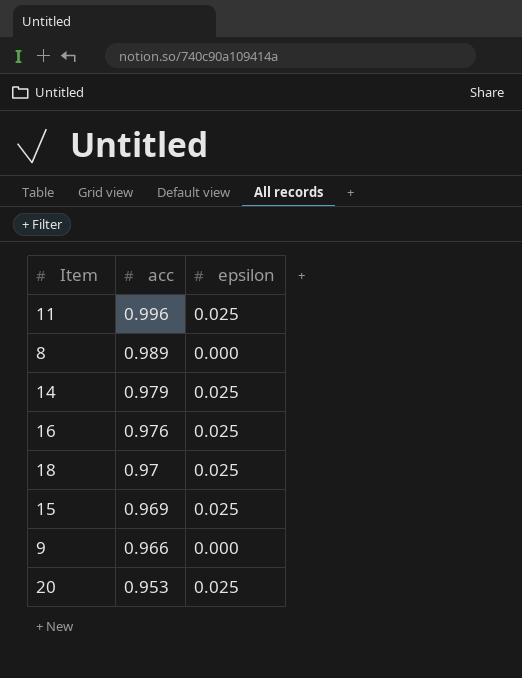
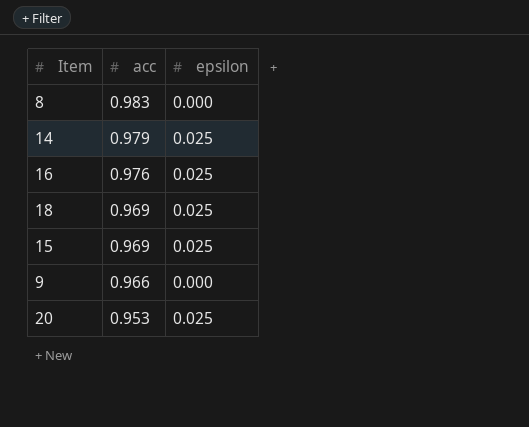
row 11: 0.996 | 0.025 -> none
8 | acc: 0.989 -> 0.983
18 | acc: 0.97 -> 0.969

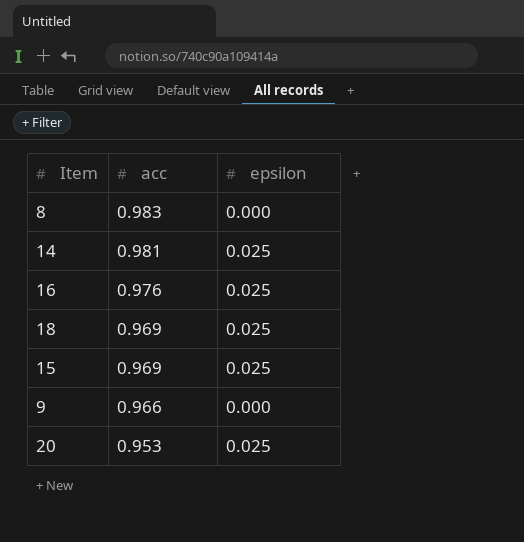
14 | acc: 0.979 -> 0.981

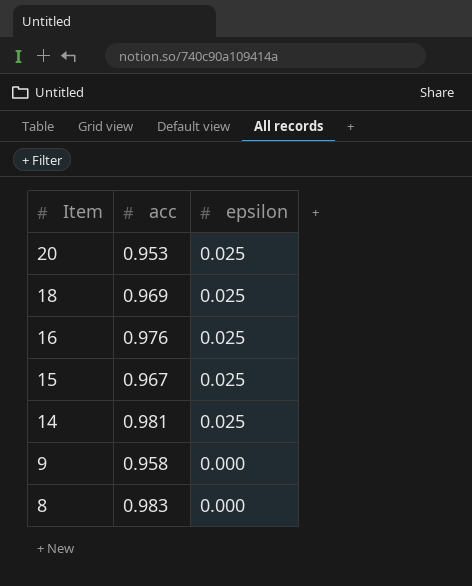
row order: acc descending -> Item descending
15 | acc: 0.969 -> 0.967
9 | acc: 0.966 -> 0.958

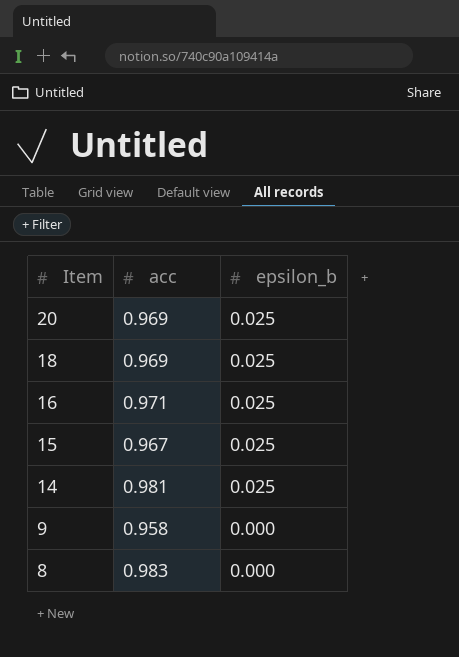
column name: epsilon -> epsilon_b
20 | acc: 0.953 -> 0.969
16 | acc: 0.976 -> 0.971

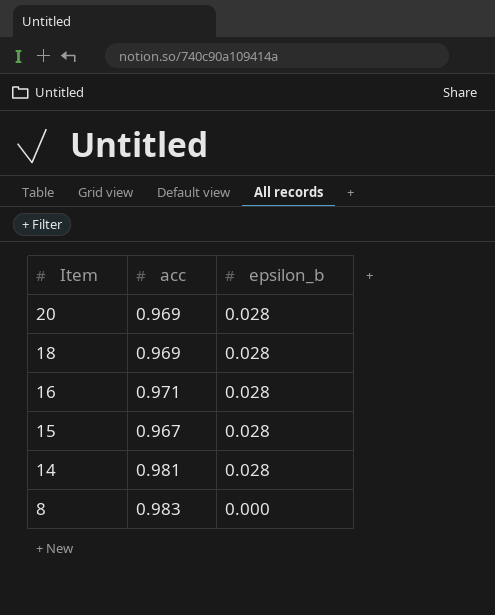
row 9: 0.958 | 0.000 -> none
20 | epsilon_b: 0.025 -> 0.028
18 | epsilon_b: 0.025 -> 0.028
16 | epsilon_b: 0.025 -> 0.028
15 | epsilon_b: 0.025 -> 0.028
14 | epsilon_b: 0.025 -> 0.028

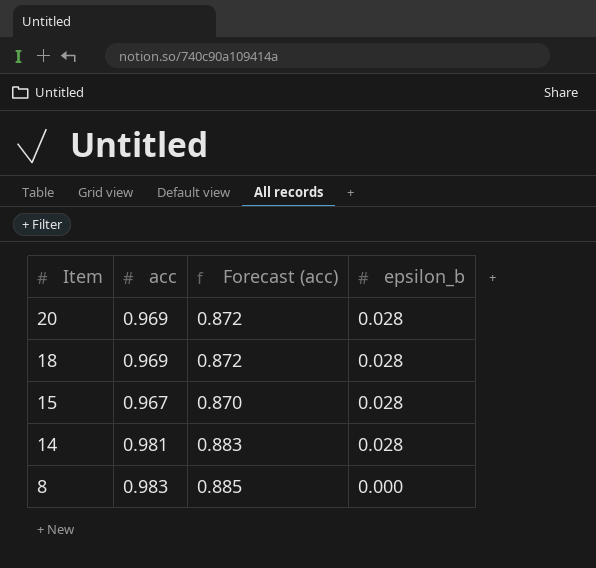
column Forecast (acc) | formula: none -> [acc] * 0.9
row 16: 0.971 | 0.028 -> none

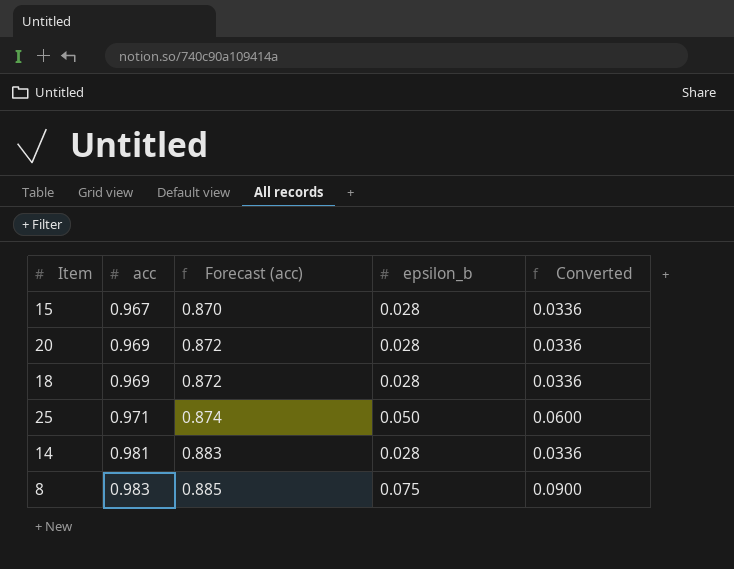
row order: Item descending -> acc ascending
column Converted | formula: none -> [epsilon_b] * 1.2
row 25: none -> 0.971 | 0.874 | 0.050 | 0.0600
8 | epsilon_b: 0.000 -> 0.075

